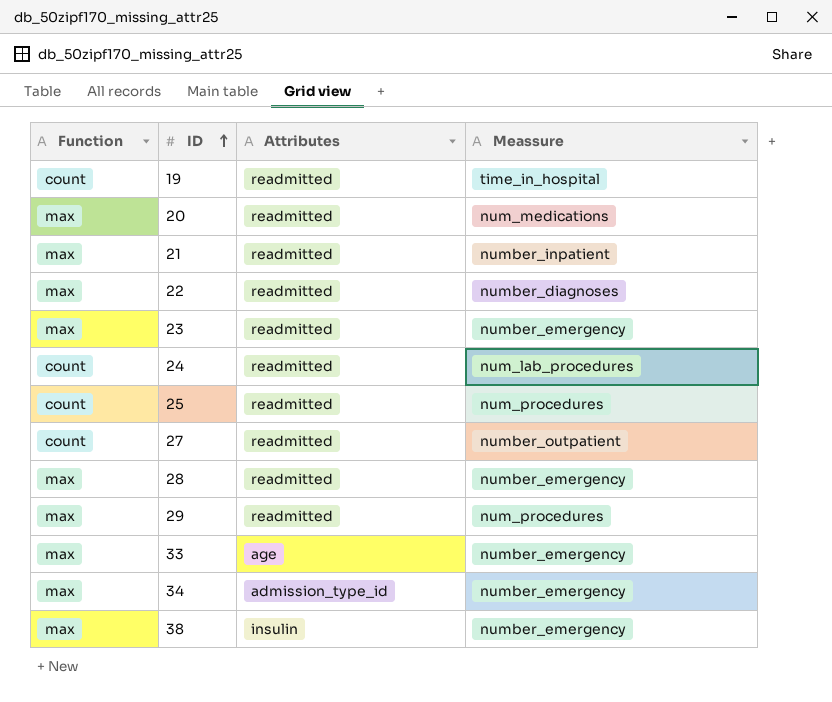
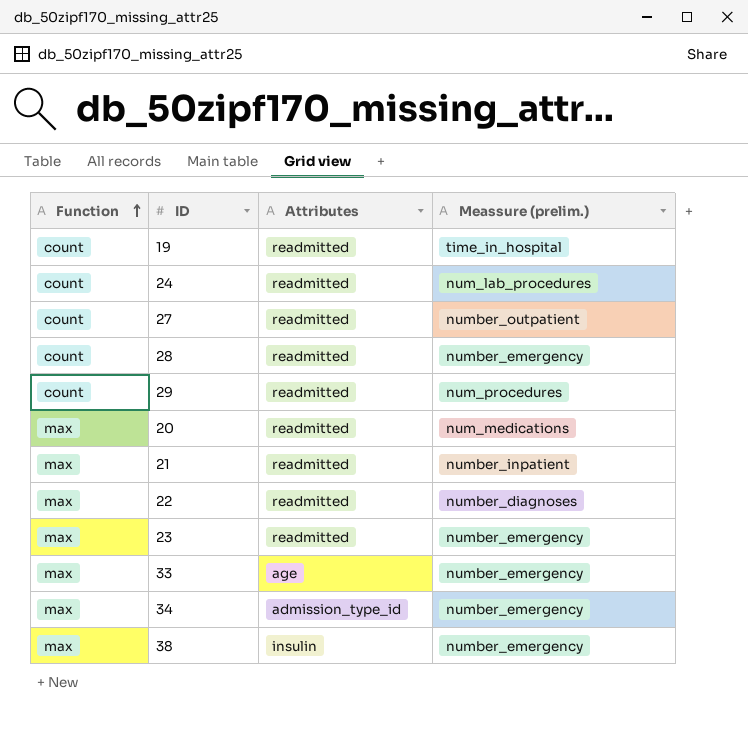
row order: ID ascending -> Function ascending
column name: Meassure -> Meassure (prelim.)
row 25: count | readmitted | num_procedures -> none
28 | Function: max -> count
29 | Function: max -> count

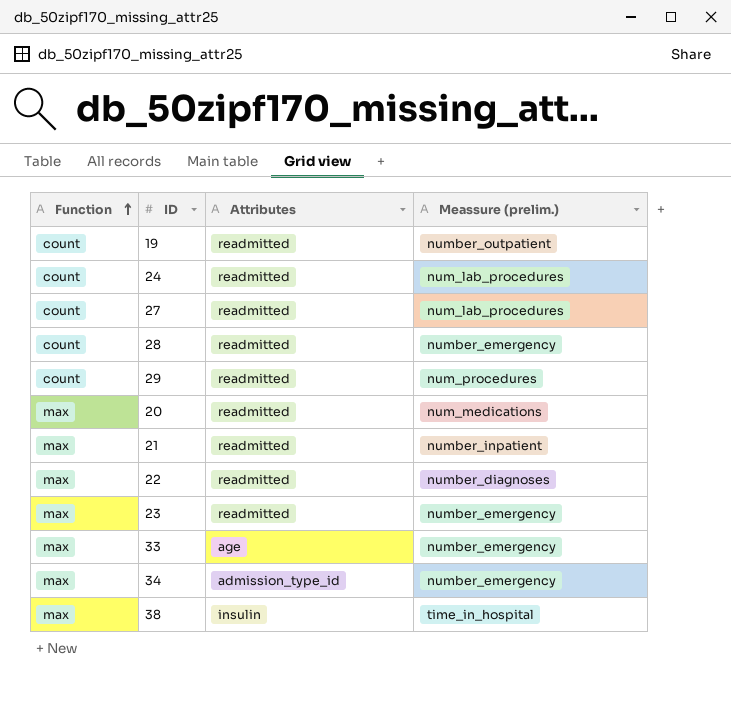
19 | Meassure (prelim.): time_in_hospital -> number_outpatient
27 | Meassure (prelim.): number_outpatient -> num_lab_procedures
38 | Meassure (prelim.): number_emergency -> time_in_hospital

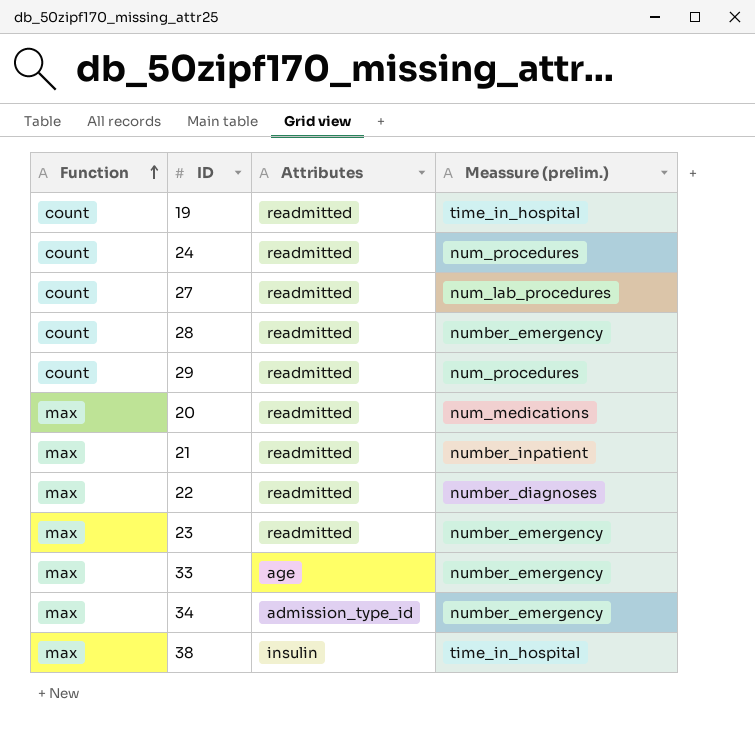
19 | Meassure (prelim.): number_outpatient -> time_in_hospital
24 | Meassure (prelim.): num_lab_procedures -> num_procedures

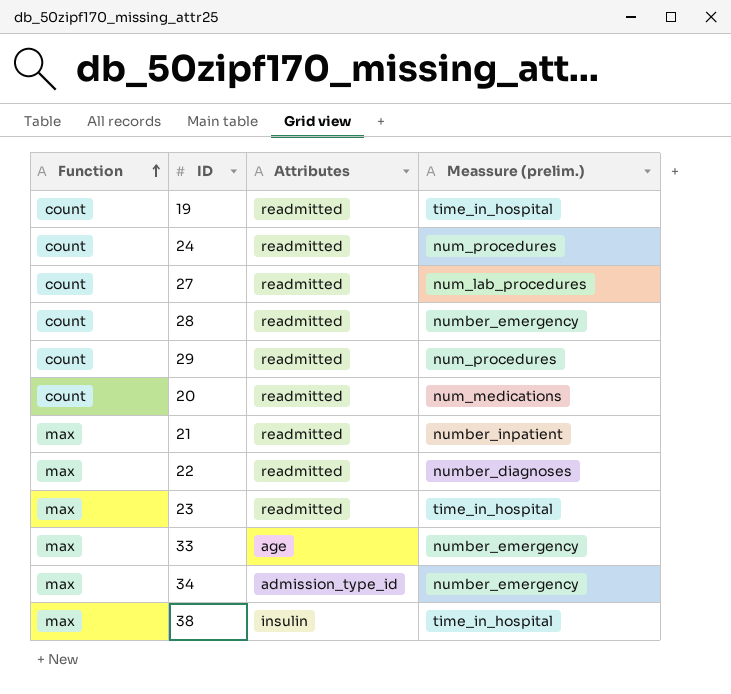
20 | Function: max -> count
23 | Meassure (prelim.): number_emergency -> time_in_hospital

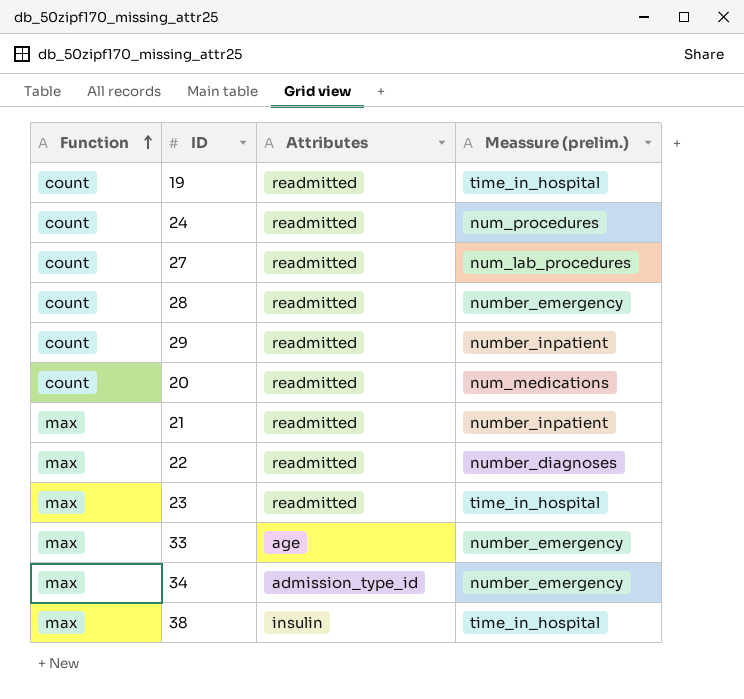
29 | Meassure (prelim.): num_procedures -> number_inpatient

